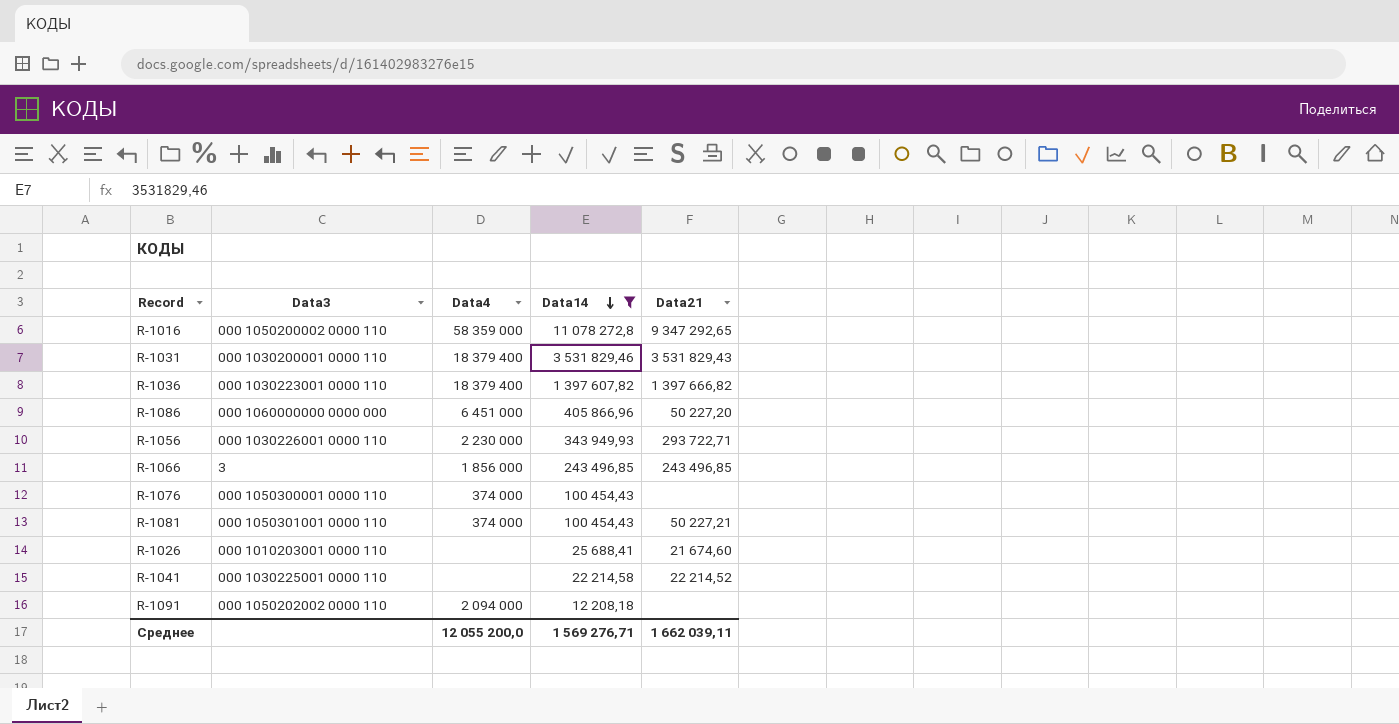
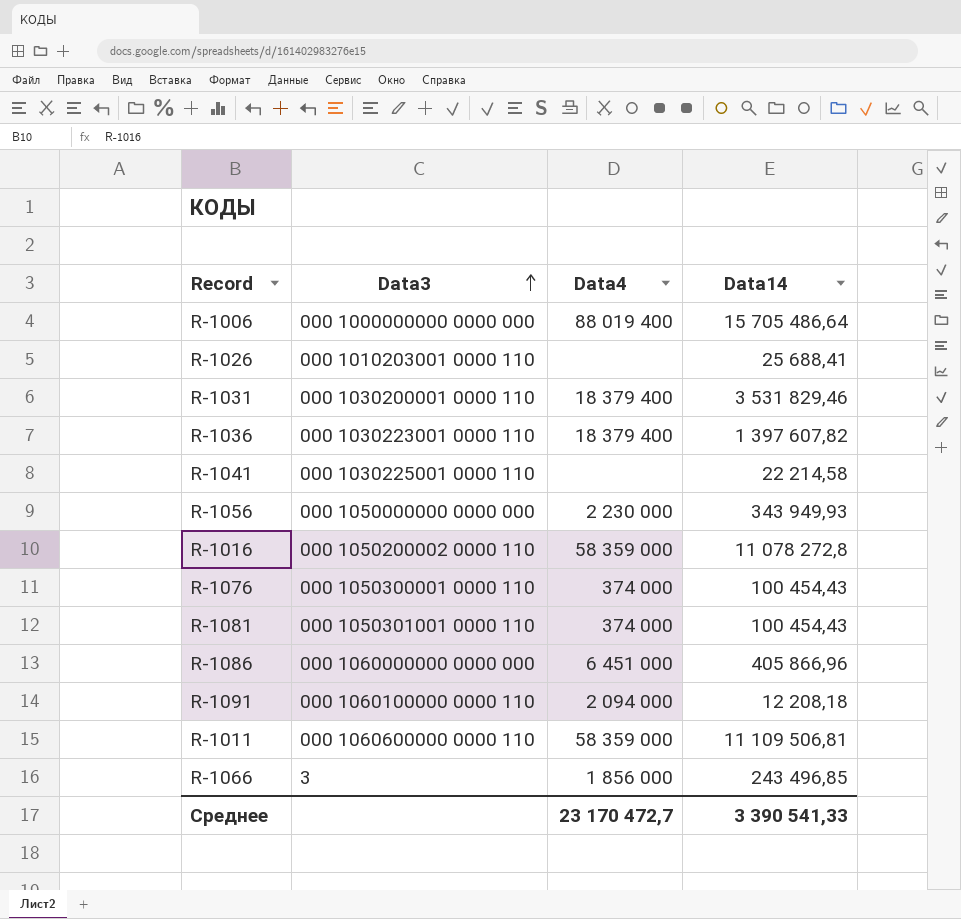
filter: Data14 <= 11 078 272,8 -> none
row order: Data14 descending -> Data3 ascending
column Data21 | position: 5 -> none
R-1056 | Data3: 000 1030226001 0000 110 -> 000 1050000000 0000 000
R-1091 | Data3: 000 1050202002 0000 110 -> 000 1060100000 0000 110
Среднее | Data4: 12 055 200,0 -> 23 170 472,7
Среднее | Data14: 1 569 276,71 -> 3 390 541,33

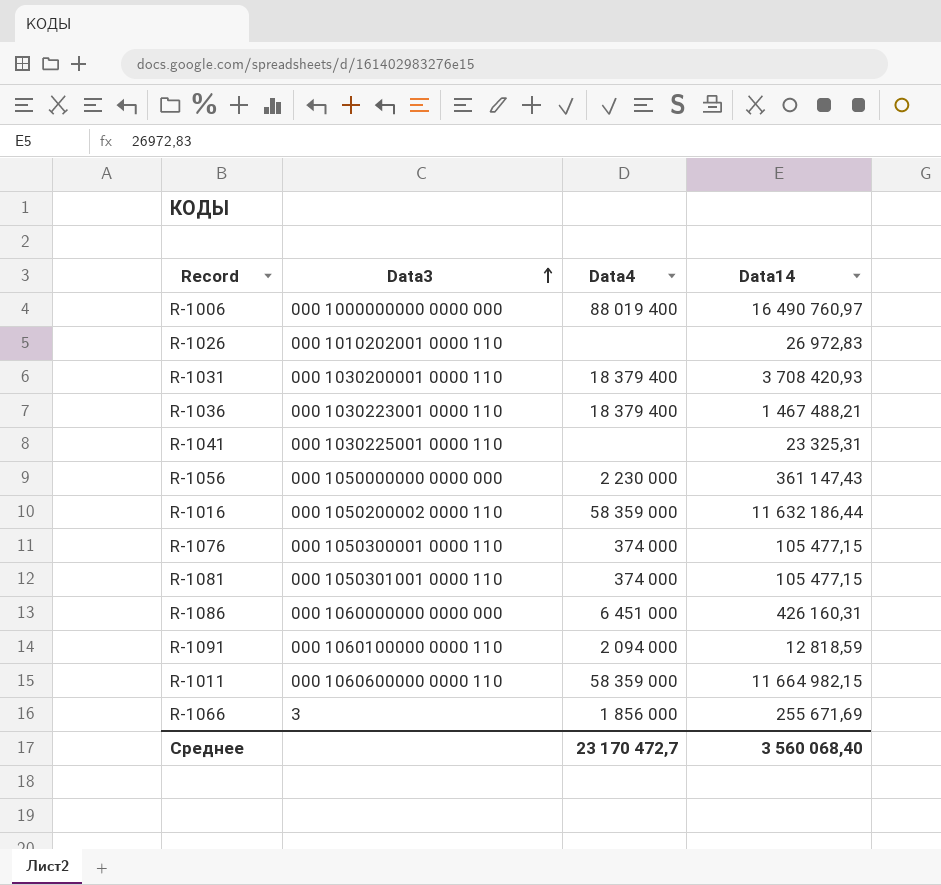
R-1006 | Data14: 15 705 486,64 -> 16 490 760,97
R-1026 | Data3: 000 1010203001 0000 110 -> 000 1010202001 0000 110
R-1026 | Data14: 25 688,41 -> 26 972,83
R-1031 | Data14: 3 531 829,46 -> 3 708 420,93
R-1036 | Data14: 1 397 607,82 -> 1 467 488,21
R-1041 | Data14: 22 214,58 -> 23 325,31
R-1056 | Data14: 343 949,93 -> 361 147,43
R-1016 | Data14: 11 078 272,8 -> 11 632 186,44
R-1076 | Data14: 100 454,43 -> 105 477,15
R-1081 | Data14: 100 454,43 -> 105 477,15
R-1086 | Data14: 405 866,96 -> 426 160,31
R-1091 | Data14: 12 208,18 -> 12 818,59
R-1011 | Data14: 11 109 506,81 -> 11 664 982,15
R-1066 | Data14: 243 496,85 -> 255 671,69
Среднее | Data14: 3 390 541,33 -> 3 560 068,40

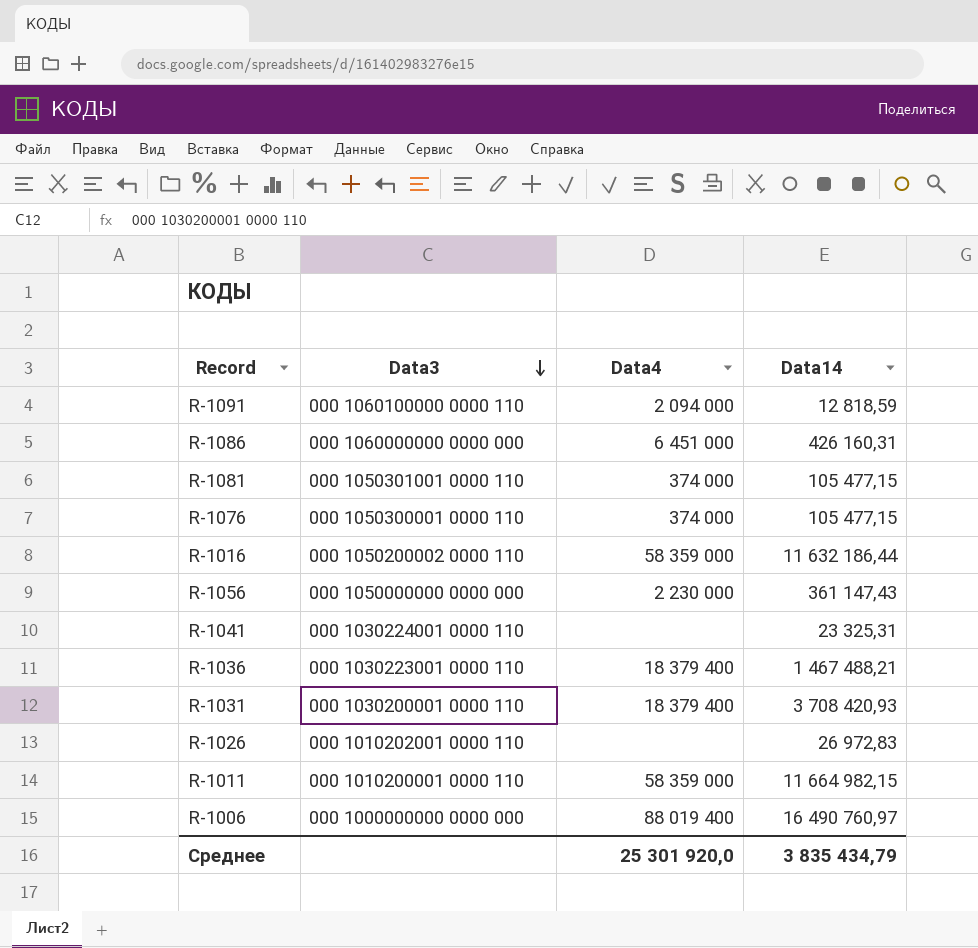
row order: Data3 ascending -> Data3 descending
row R-1066: 3 | 1 856 000 | 255 671,69 -> none
R-1041 | Data3: 000 1030225001 0000 110 -> 000 1030224001 0000 110
R-1011 | Data3: 000 1060600000 0000 110 -> 000 1010200001 0000 110
Среднее | Data4: 23 170 472,7 -> 25 301 920,0
Среднее | Data14: 3 560 068,40 -> 3 835 434,79

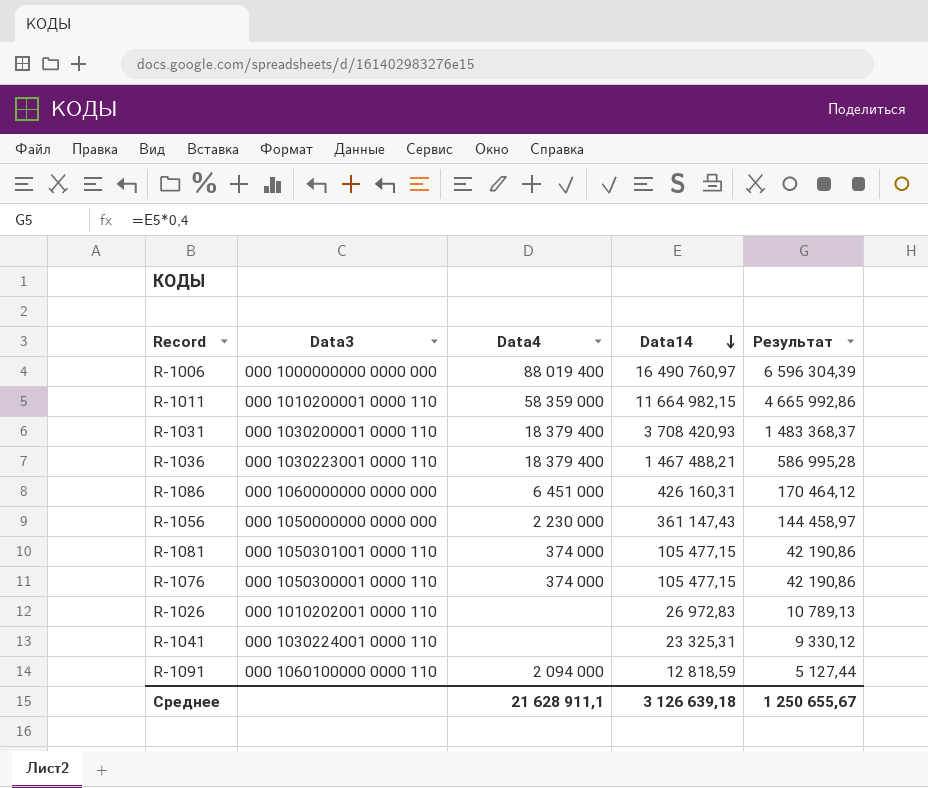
row order: Data3 descending -> Data14 descending
column Результат | formula: none -> [Data14] * 0,4
row R-1016: 000 1050200002 0000 110 | 58 359 000 | 11 632 186,44 -> none
Среднее | Data4: 25 301 920,0 -> 21 628 911,1
Среднее | Data14: 3 835 434,79 -> 3 126 639,18

